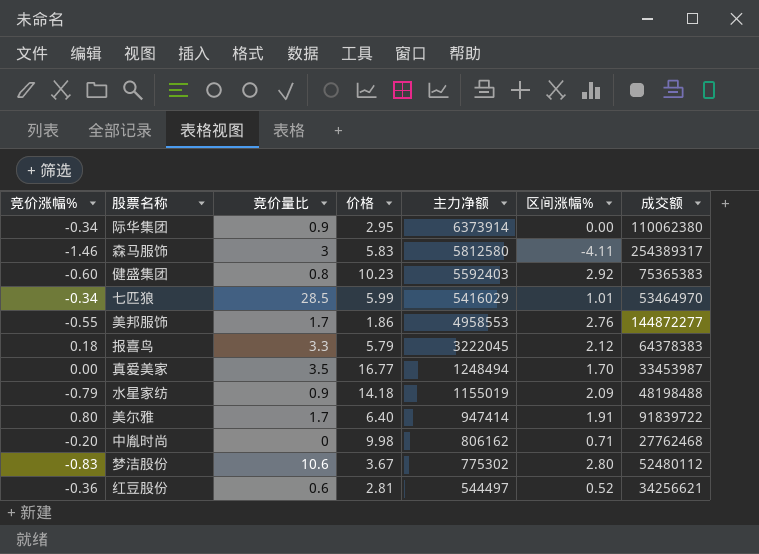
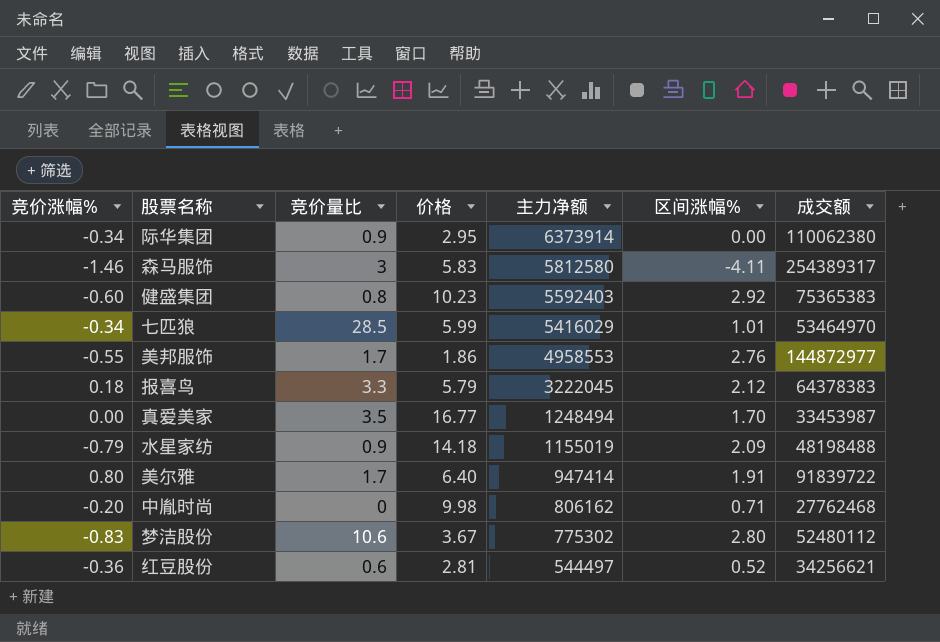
美邦服饰 | 成交额: 144872277 -> 144872977

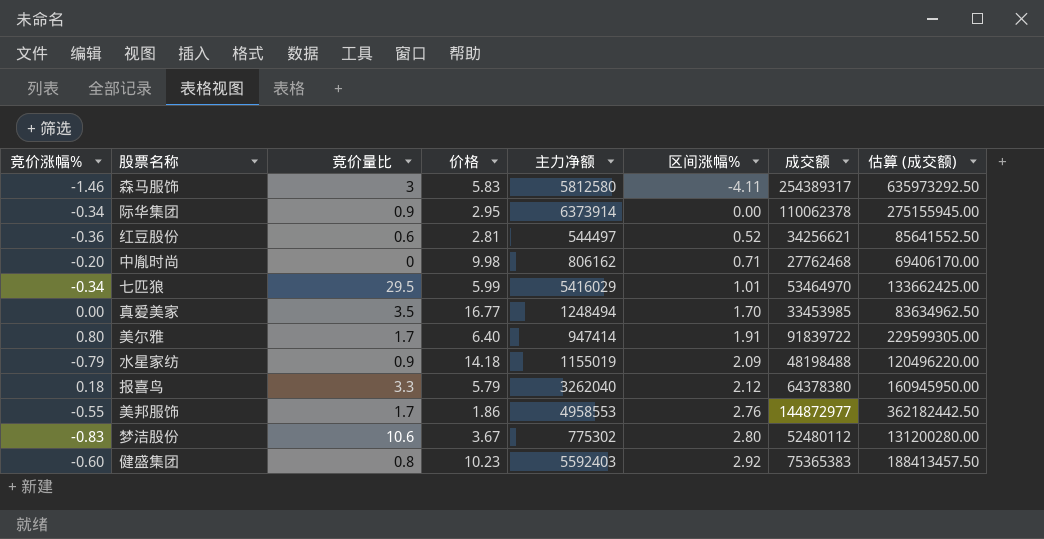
row order: 主力净额 descending -> 区间涨幅% ascending
column 估算 (成交额) | formula: none -> [成交额] * 2.5
际华集团 | 成交额: 110062380 -> 110062378
七匹狼 | 竞价量比: 28.5 -> 29.5
真爱美家 | 成交额: 33453987 -> 33453985
报喜鸟 | 主力净额: 3222045 -> 3262040
报喜鸟 | 成交额: 64378383 -> 64378380

